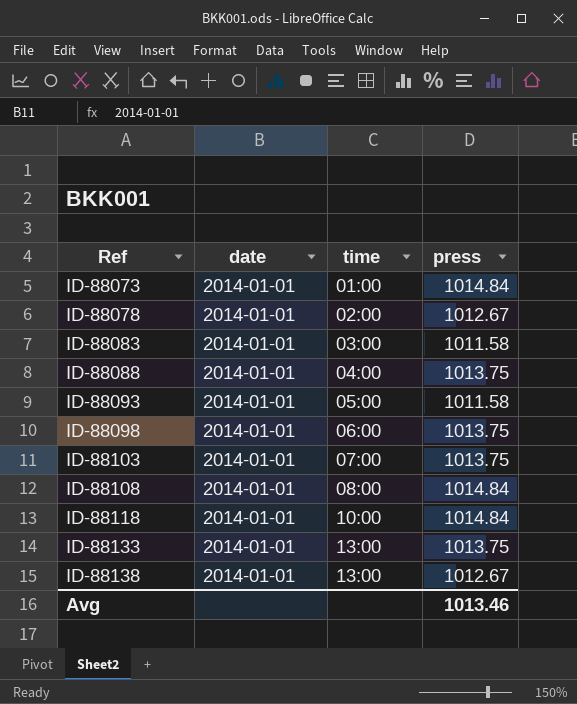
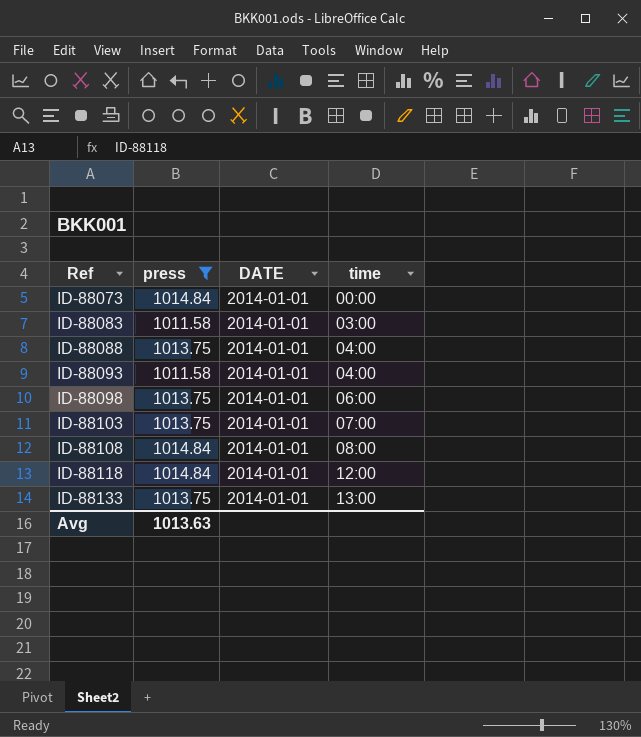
filter: none -> press != 1012.67
column press | position: 4 -> 2
column name: date -> DATE
ID-88073 | time: 01:00 -> 00:00
ID-88093 | time: 05:00 -> 04:00
ID-88118 | time: 10:00 -> 12:00
Avg | press: 1013.46 -> 1013.63

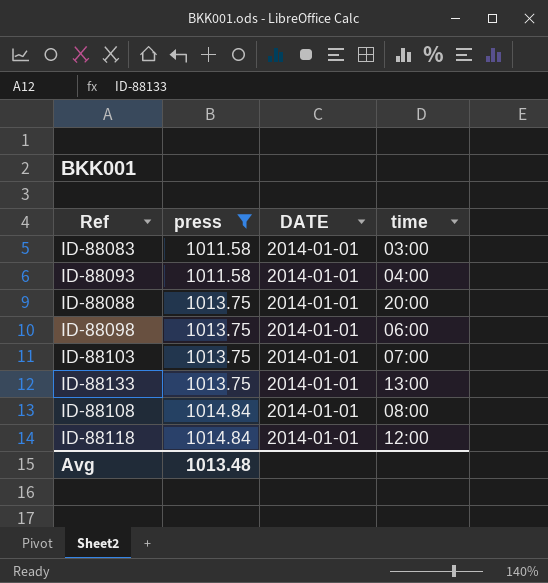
row order: Ref ascending -> press ascending
row ID-88073: 1014.84 | 2014-01-01 | 00:00 -> none
ID-88088 | time: 04:00 -> 20:00
Avg | press: 1013.63 -> 1013.48

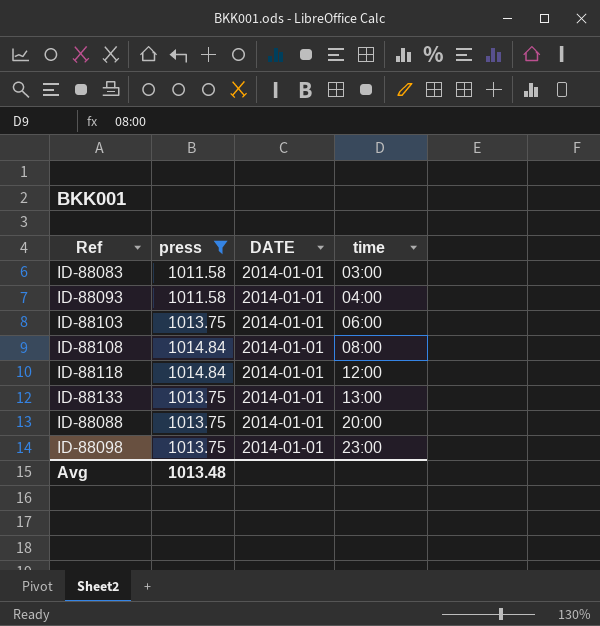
row order: press ascending -> time ascending
ID-88103 | time: 07:00 -> 06:00
ID-88098 | time: 06:00 -> 23:00

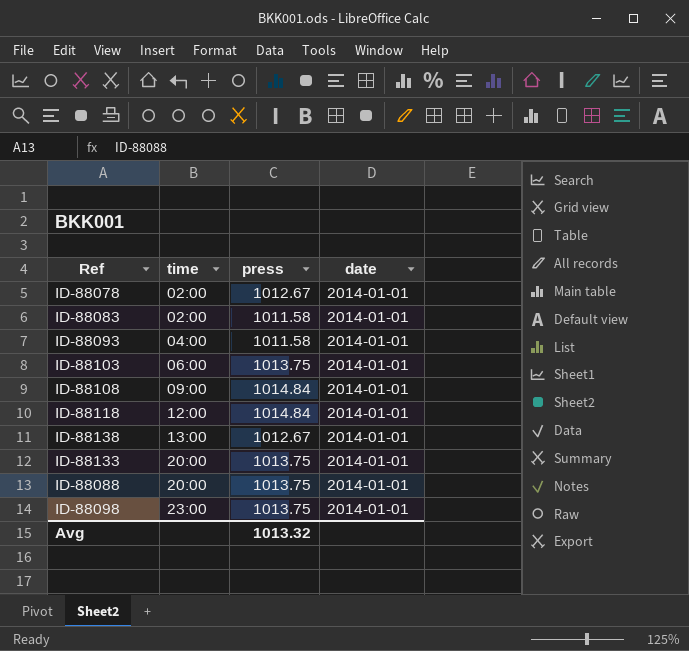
filter: press != 1012.67 -> none
column time | position: 4 -> 2
column name: DATE -> date
ID-88083 | time: 03:00 -> 02:00
ID-88108 | time: 08:00 -> 09:00
ID-88133 | time: 13:00 -> 20:00
Avg | press: 1013.48 -> 1013.32

